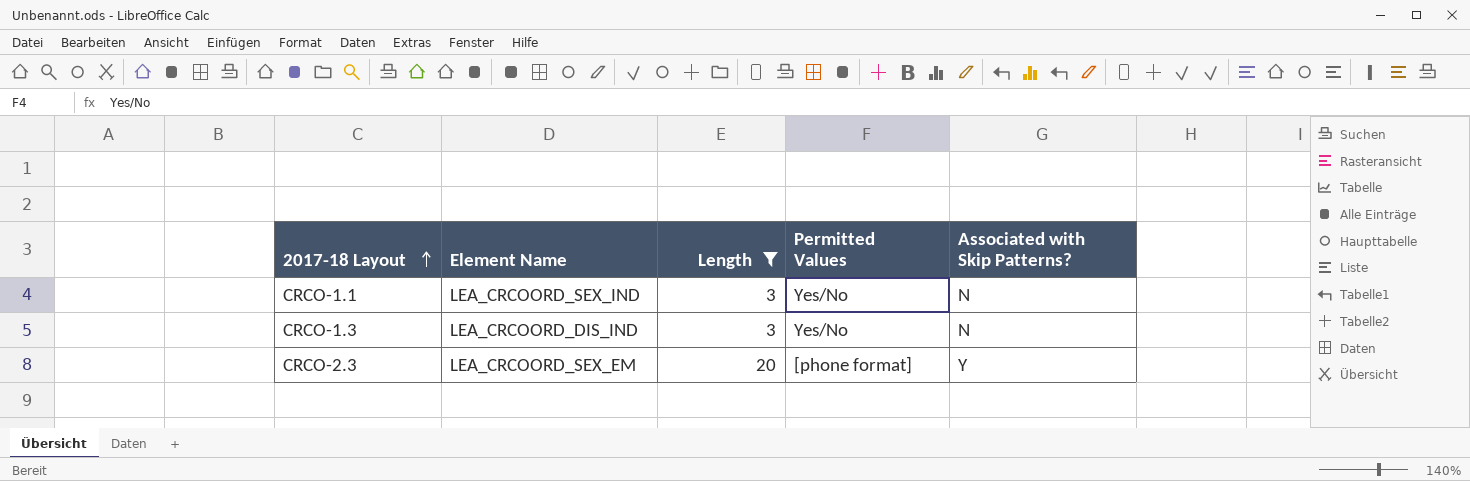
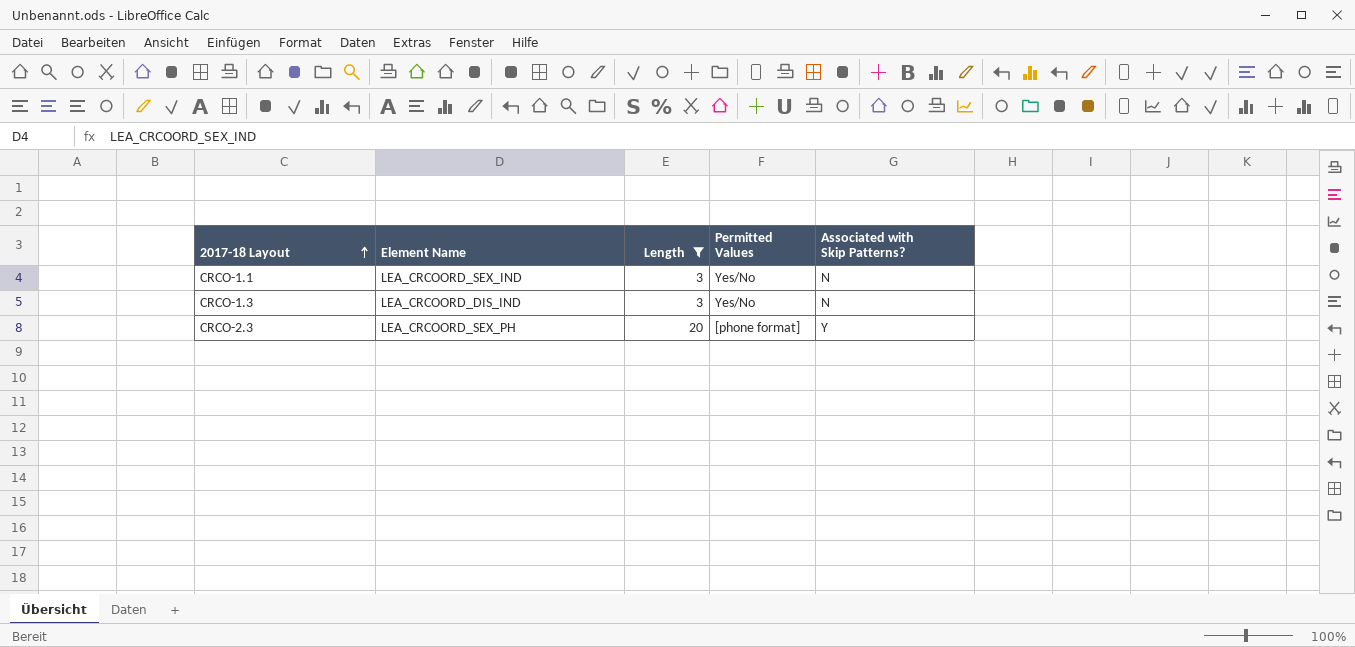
CRCO-2.3 | Element Name: LEA_CRCOORD_SEX_EM -> LEA_CRCOORD_SEX_PH

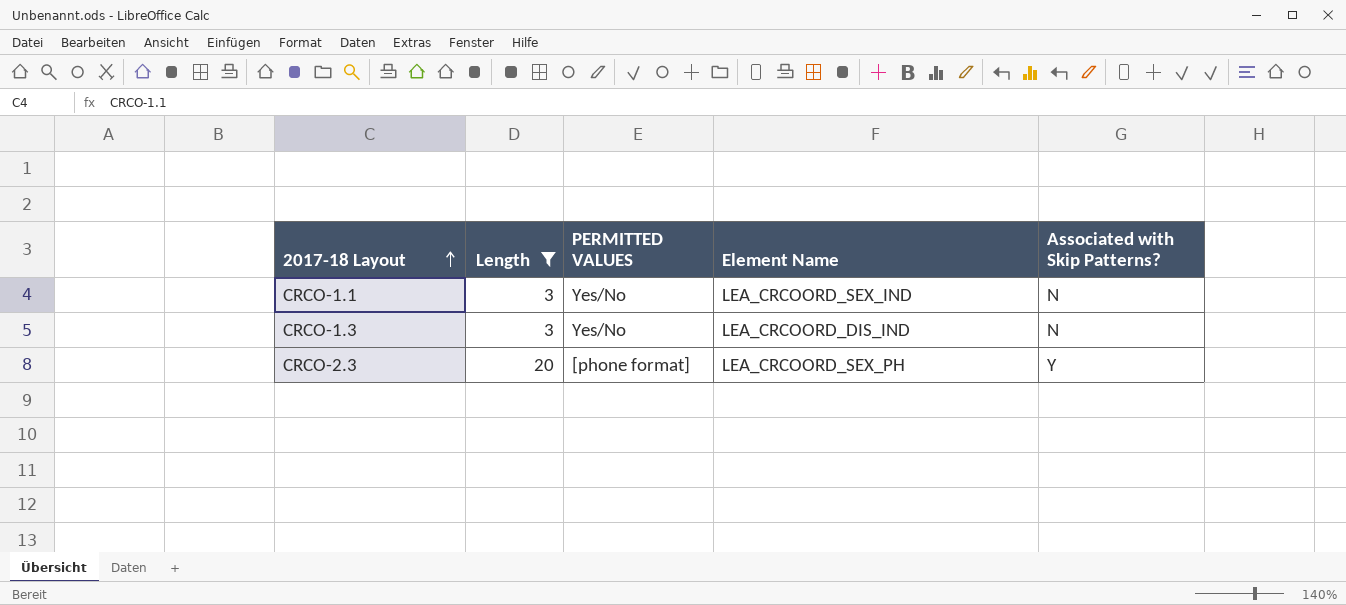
column name: Permitted Values -> PERMITTED VALUES
column Element Name | position: 2 -> 4

